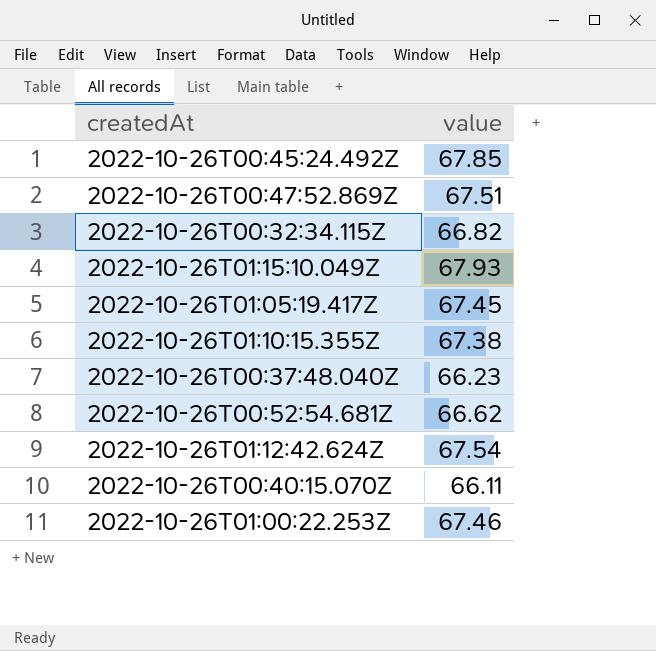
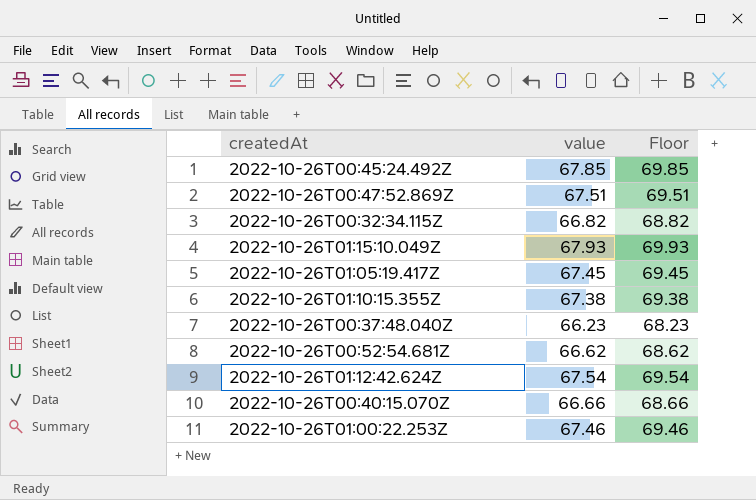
column Floor | formula: none -> [value] + 2
2022-10-26T00:40:15.070Z | value: 66.11 -> 66.66

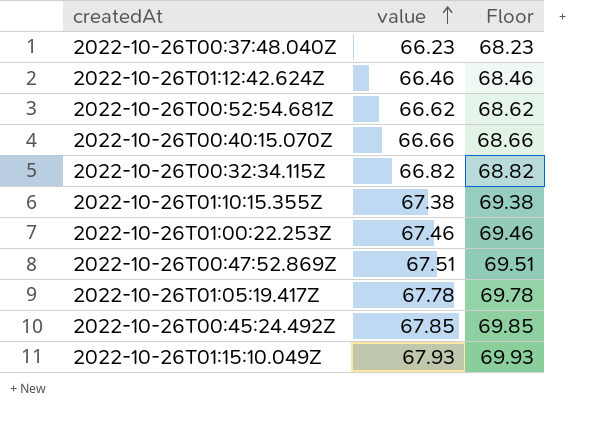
row order: none -> value ascending
2022-10-26T01:12:42.624Z | value: 67.54 -> 66.46
2022-10-26T01:12:42.624Z | Floor: 69.54 -> 68.46
2022-10-26T01:05:19.417Z | value: 67.45 -> 67.78
2022-10-26T01:05:19.417Z | Floor: 69.45 -> 69.78

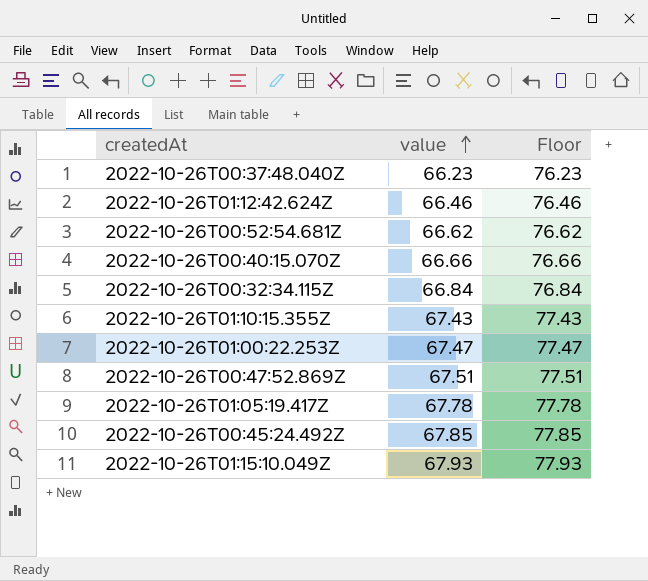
column Floor | formula: [value] + 2 -> [value] + 10
2022-10-26T00:32:34.115Z | value: 66.82 -> 66.84
2022-10-26T01:10:15.355Z | value: 67.38 -> 67.43
2022-10-26T01:00:22.253Z | value: 67.46 -> 67.47

